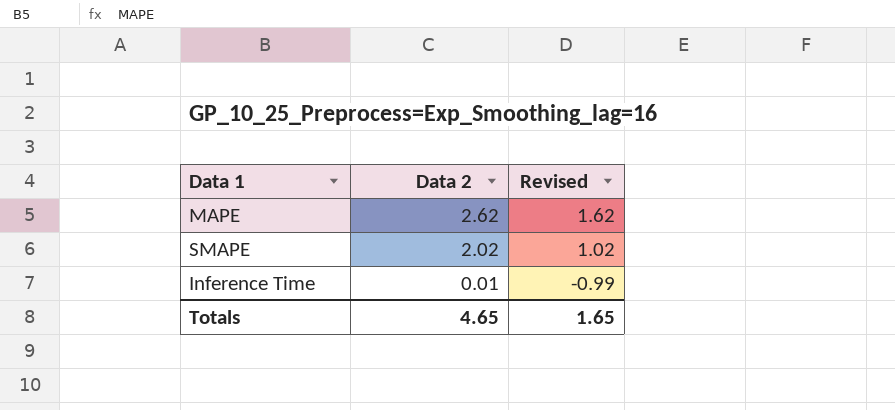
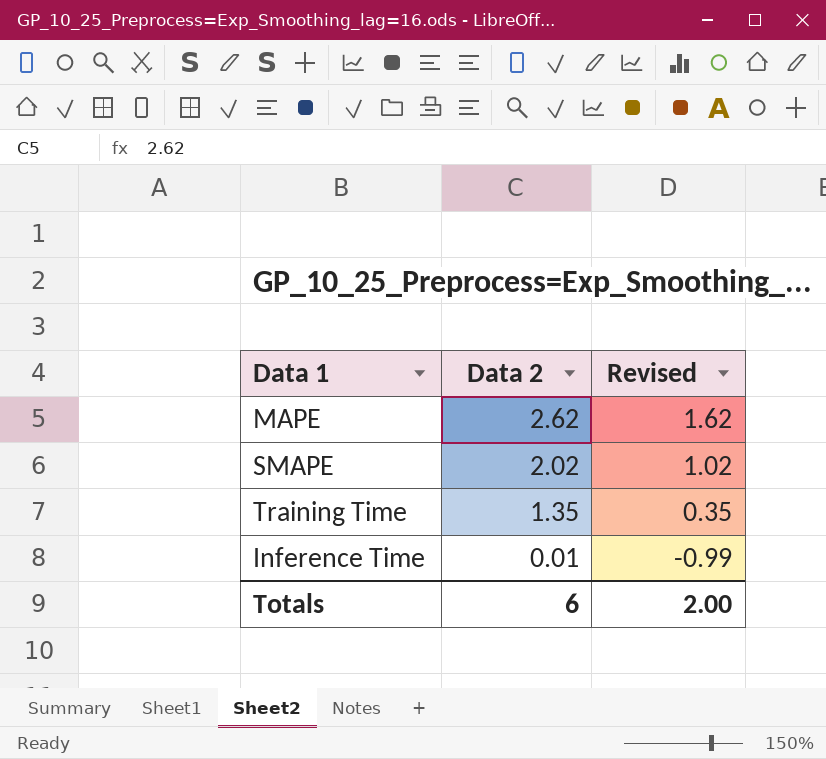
row Training Time: none -> 1.35 | 0.35
Totals | Data 2: 4.65 -> 6
Totals | Revised: 1.65 -> 2.00

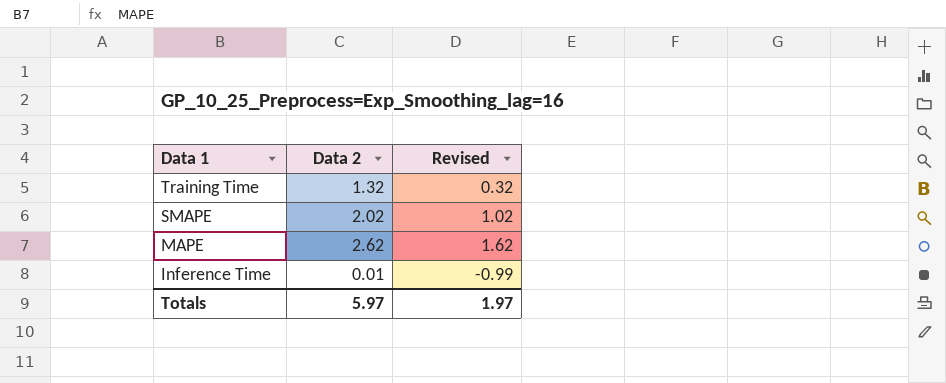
row order: Data 2 descending -> Data 1 descending
Training Time | Data 2: 1.35 -> 1.32
Training Time | Revised: 0.35 -> 0.32
Totals | Data 2: 6 -> 5.97
Totals | Revised: 2.00 -> 1.97

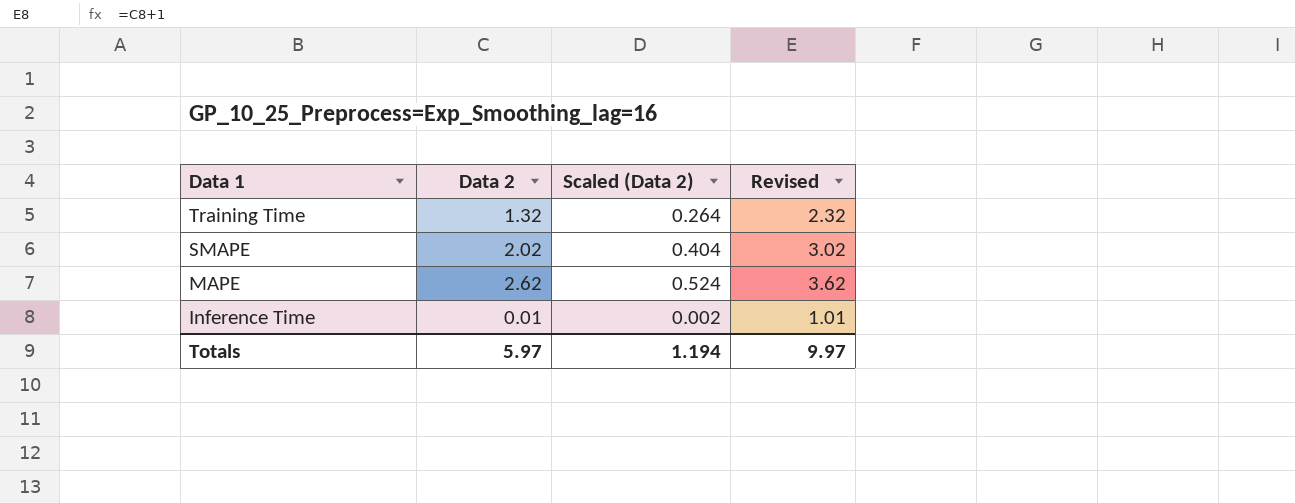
column Scaled (Data 2) | formula: none -> [Data 2] * 0.2
column Revised | formula: [Data 2] - 1 -> [Data 2] + 1
Totals | Revised: 1.97 -> 9.97

